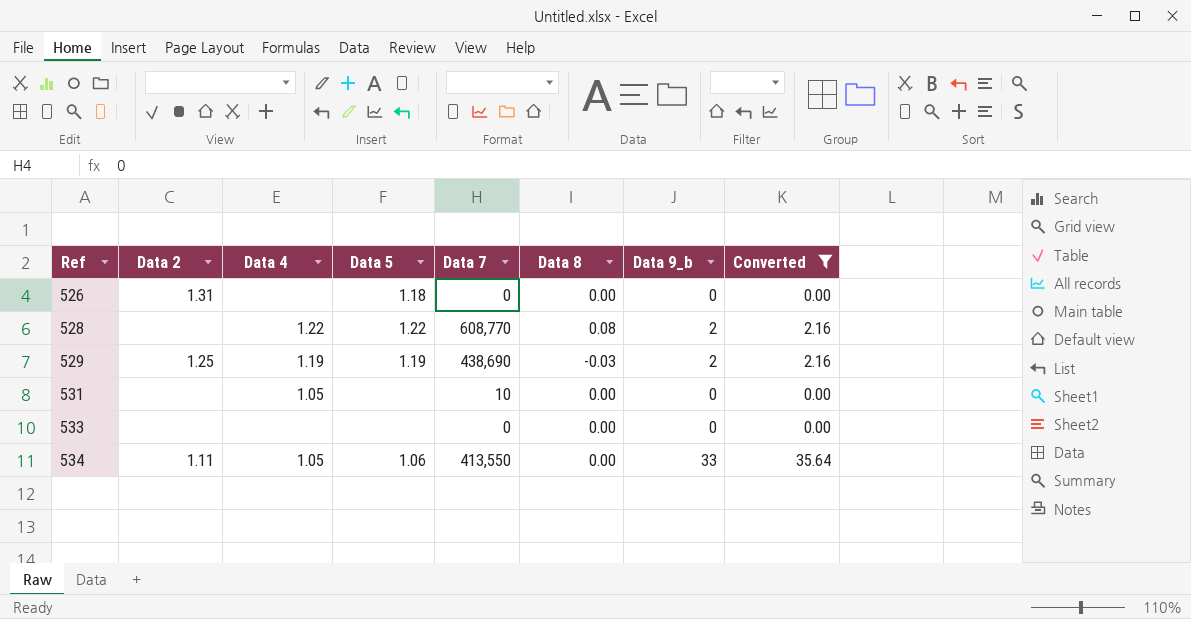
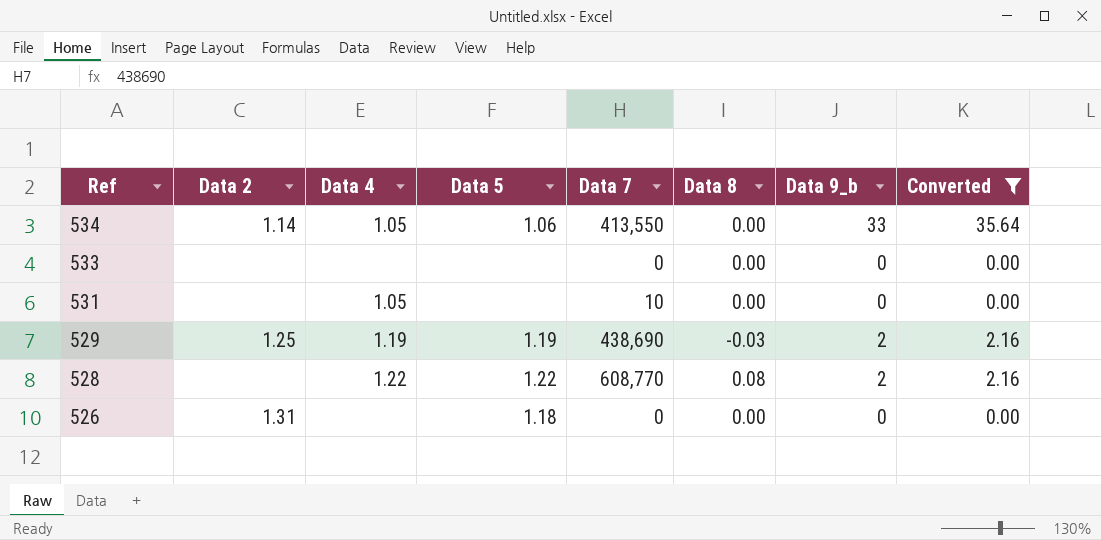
row order: Ref ascending -> Ref descending
534 | Data 2: 1.11 -> 1.14

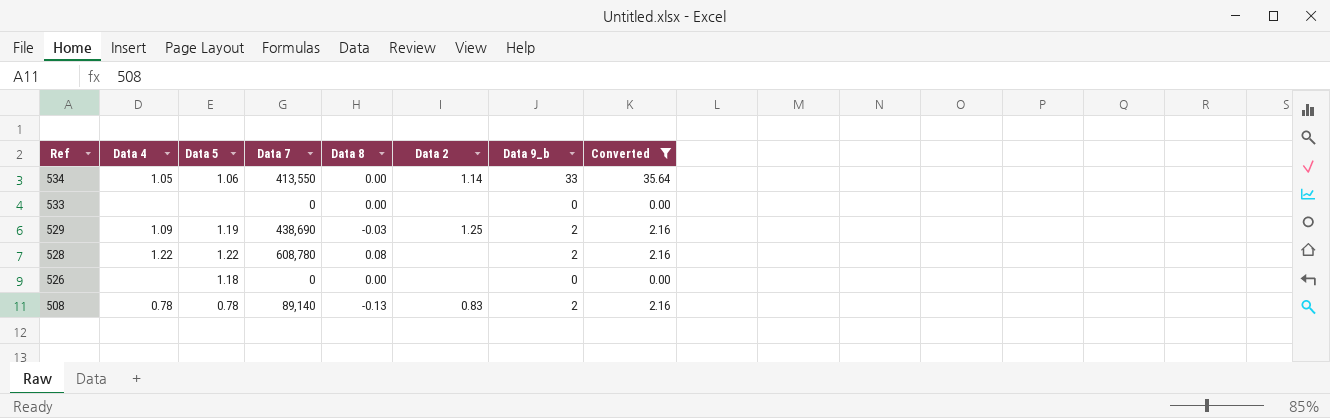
column Data 2 | position: 2 -> 6
row 531: none | 1.05 | none | 10 | 0.00 | 0 | 0.00 -> none
529 | Data 4: 1.19 -> 1.09
528 | Data 7: 608,770 -> 608,780
526 | Data 2: 1.31 -> none
row 508: none -> 0.78 | 0.78 | 89,140 | -0.13 | 0.83 | 2 | 2.16

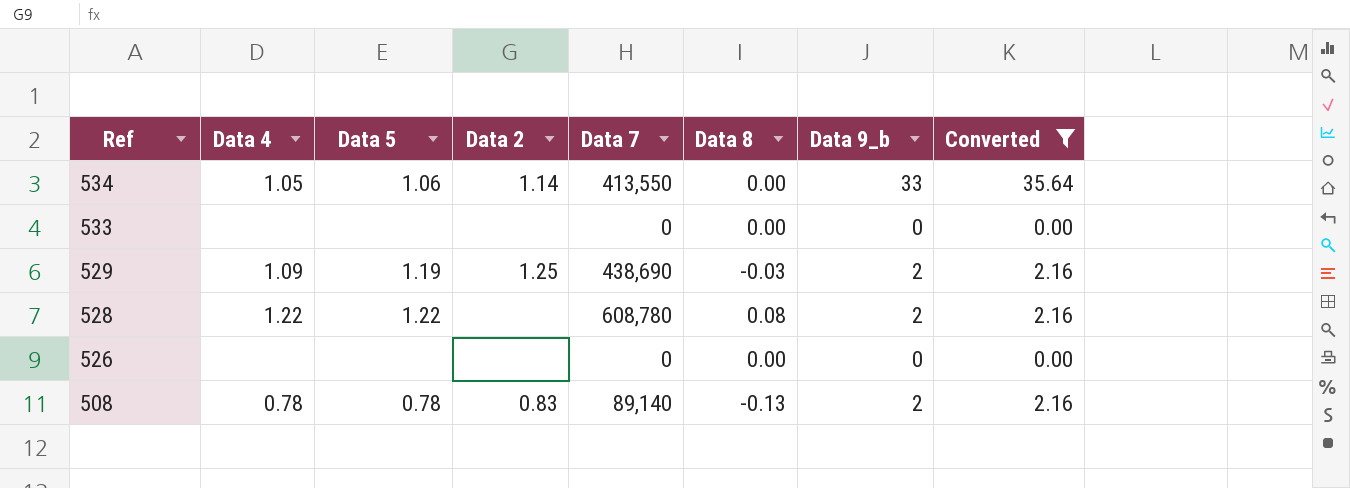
column Data 2 | position: 6 -> 4
526 | Data 5: 1.18 -> none

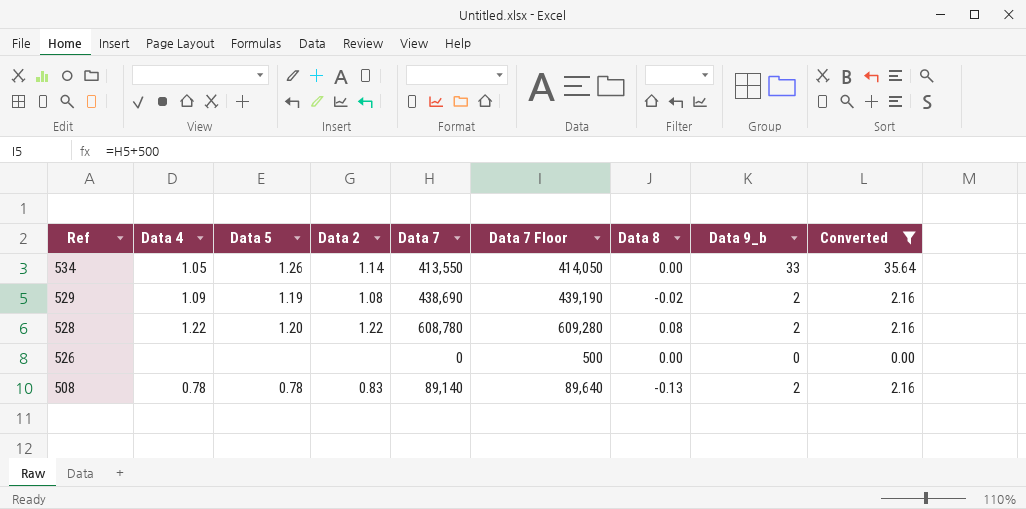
column Data 7 Floor | formula: none -> [Data 7] + 500
row 533: none | none | none | 0 | 0.00 | 0 | 0.00 -> none
534 | Data 5: 1.06 -> 1.26
529 | Data 2: 1.25 -> 1.08
529 | Data 8: -0.03 -> -0.02
528 | Data 5: 1.22 -> 1.20
528 | Data 2: none -> 1.22

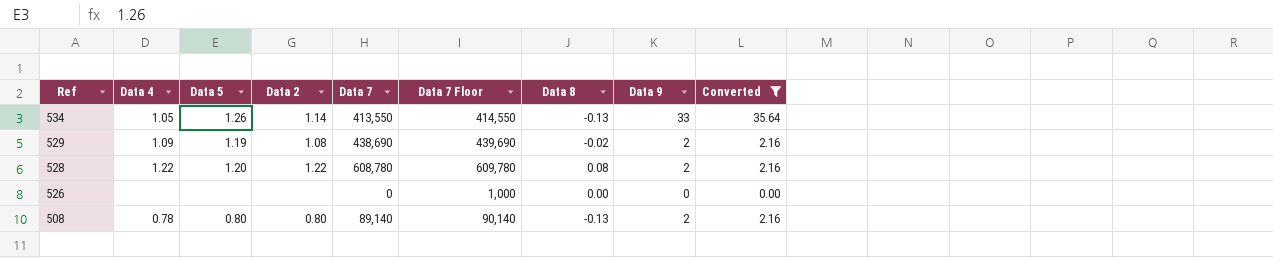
column Data 7 Floor | formula: [Data 7] + 500 -> [Data 7] + 1000
column name: Data 9_b -> Data 9
534 | Data 8: 0.00 -> -0.13
508 | Data 5: 0.78 -> 0.80
508 | Data 2: 0.83 -> 0.80

